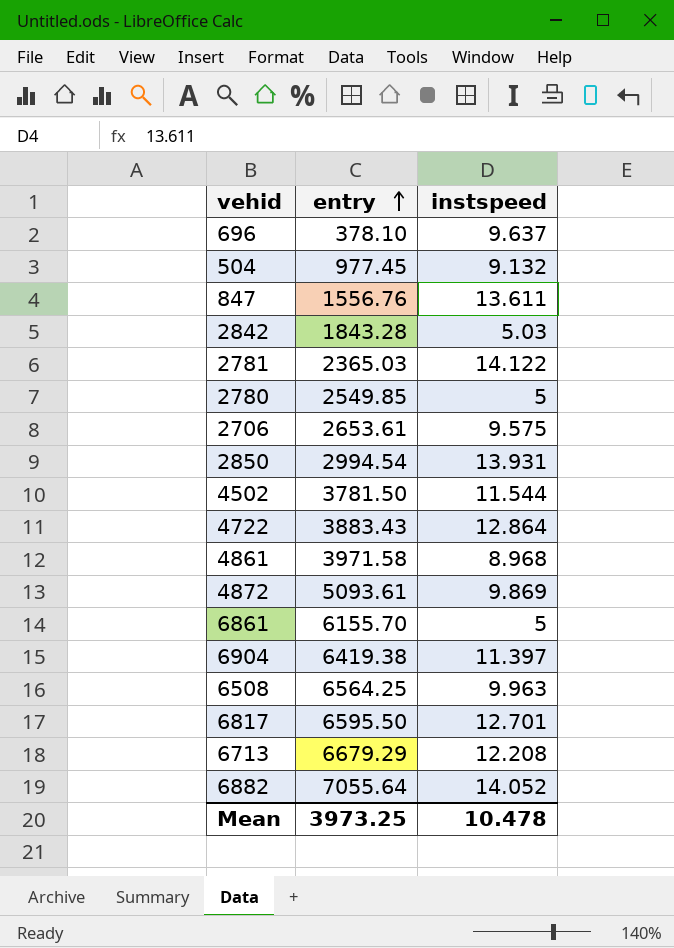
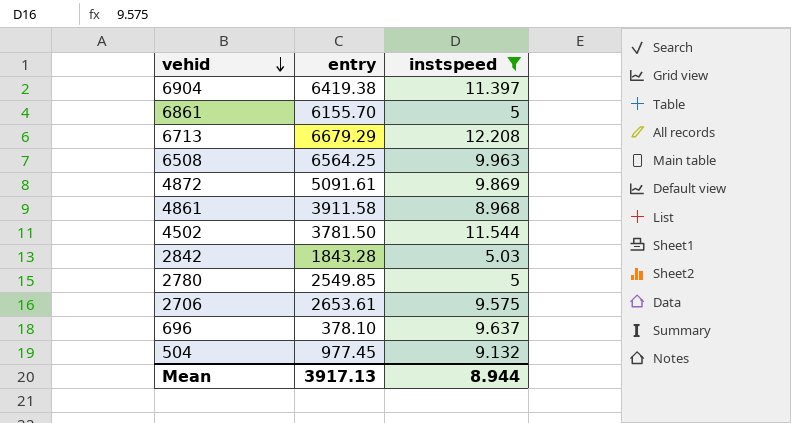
filter: none -> instspeed <= 12.208
row order: entry ascending -> vehid descending
4872 | entry: 5093.61 -> 5091.61
4861 | entry: 3971.58 -> 3911.58
Mean | entry: 3973.25 -> 3917.13
Mean | instspeed: 10.478 -> 8.944

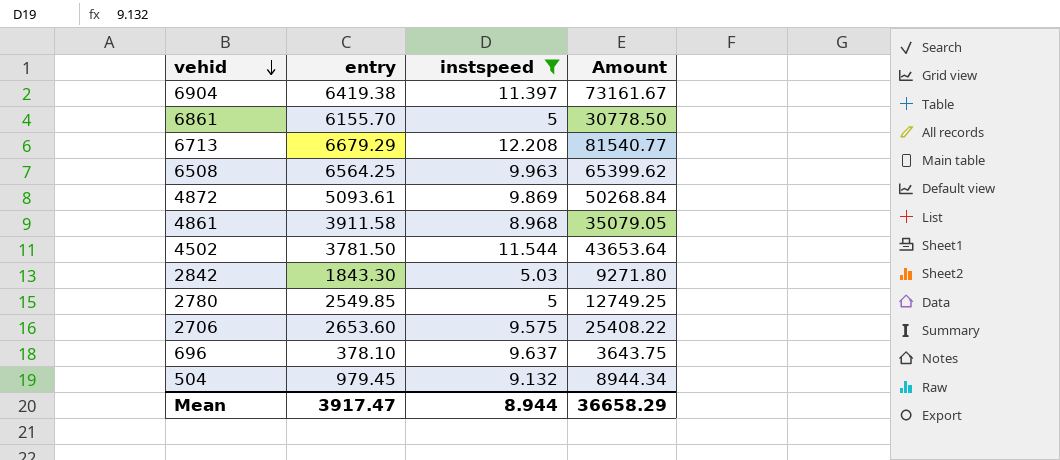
column Amount | formula: none -> [entry] * [instspeed]
4872 | entry: 5091.61 -> 5093.61
2842 | entry: 1843.28 -> 1843.30
2706 | entry: 2653.61 -> 2653.60
504 | entry: 977.45 -> 979.45
Mean | entry: 3917.13 -> 3917.47

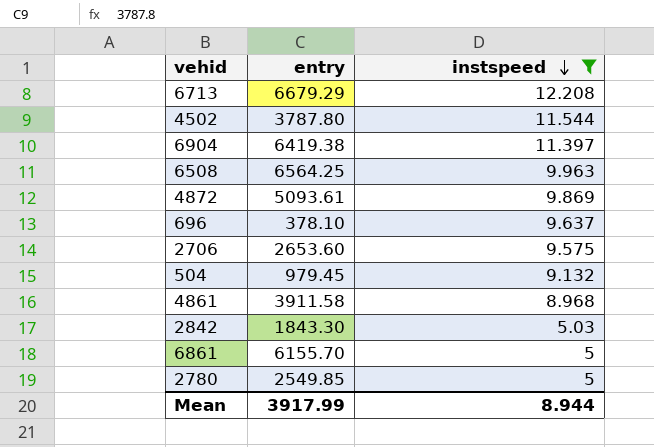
row order: vehid descending -> instspeed descending
column Amount | formula: [entry] * [instspeed] -> none
4502 | entry: 3781.50 -> 3787.80
Mean | entry: 3917.47 -> 3917.99

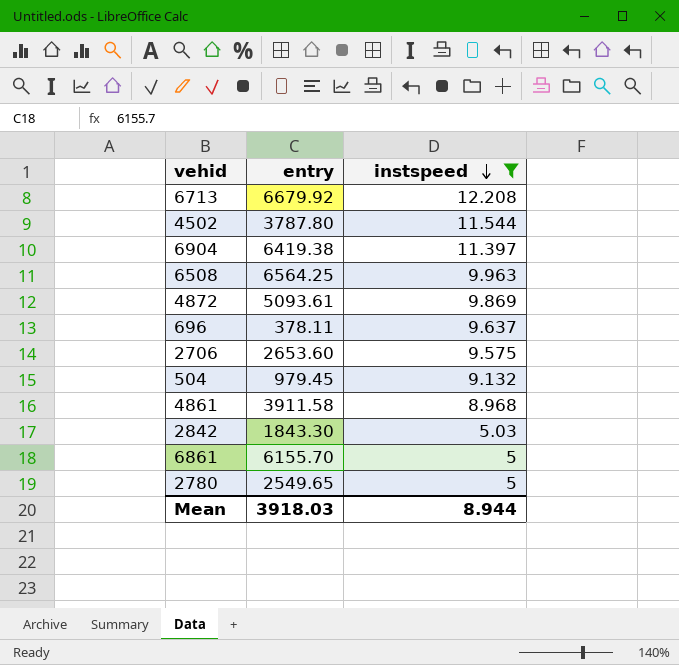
6713 | entry: 6679.29 -> 6679.92
696 | entry: 378.10 -> 378.11
2780 | entry: 2549.85 -> 2549.65
Mean | entry: 3917.99 -> 3918.03

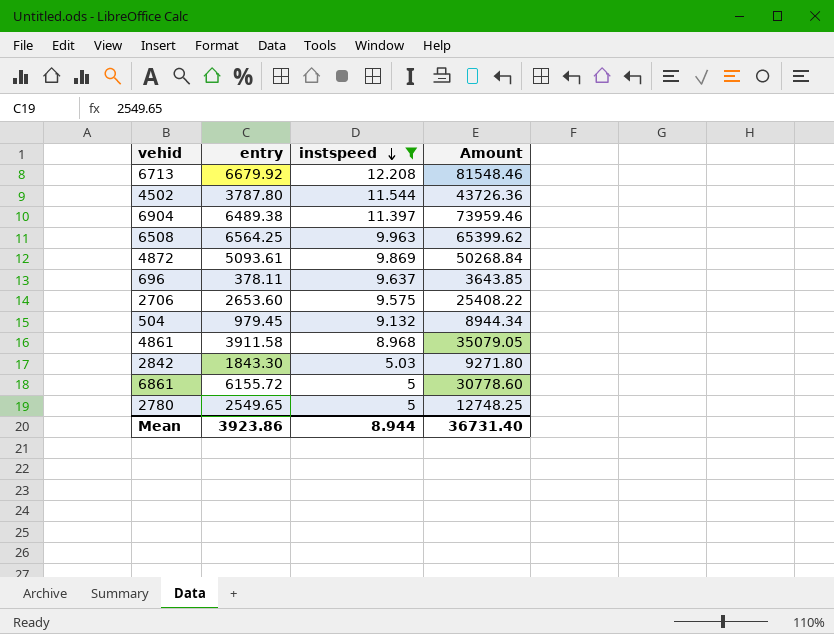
column Amount | formula: none -> [entry] * [instspeed]
6904 | entry: 6419.38 -> 6489.38
6861 | entry: 6155.70 -> 6155.72
Mean | entry: 3918.03 -> 3923.86

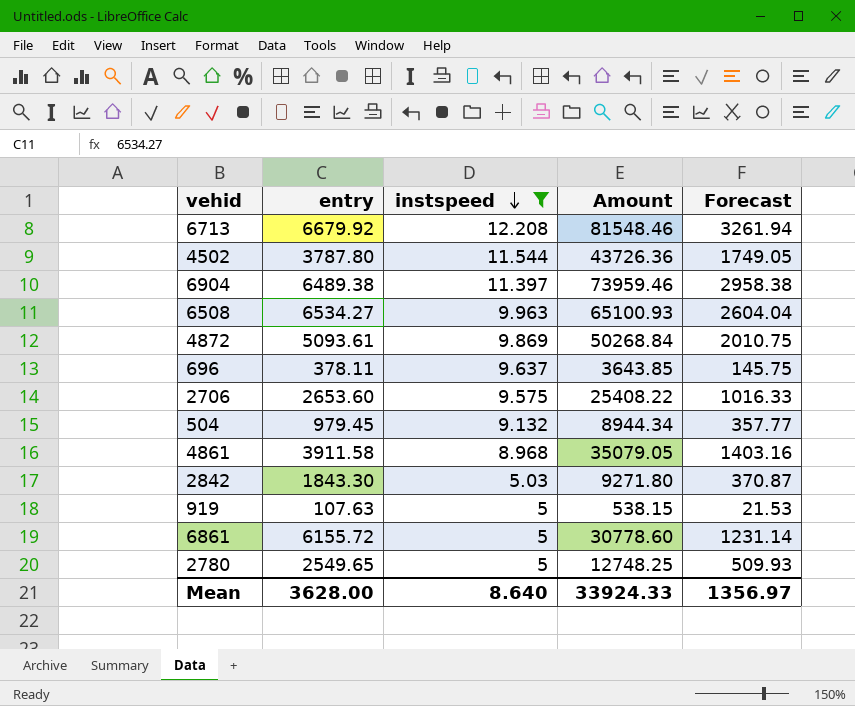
column Forecast | formula: none -> [Amount] * 0.04
6508 | entry: 6564.25 -> 6534.27
6508 | Amount: 65399.62 -> 65100.93
row 919: none -> 107.63 | 5 | 538.15 | 21.53
Mean | entry: 3923.86 -> 3628.00
Mean | instspeed: 8.944 -> 8.640
Mean | Amount: 36731.40 -> 33924.33

